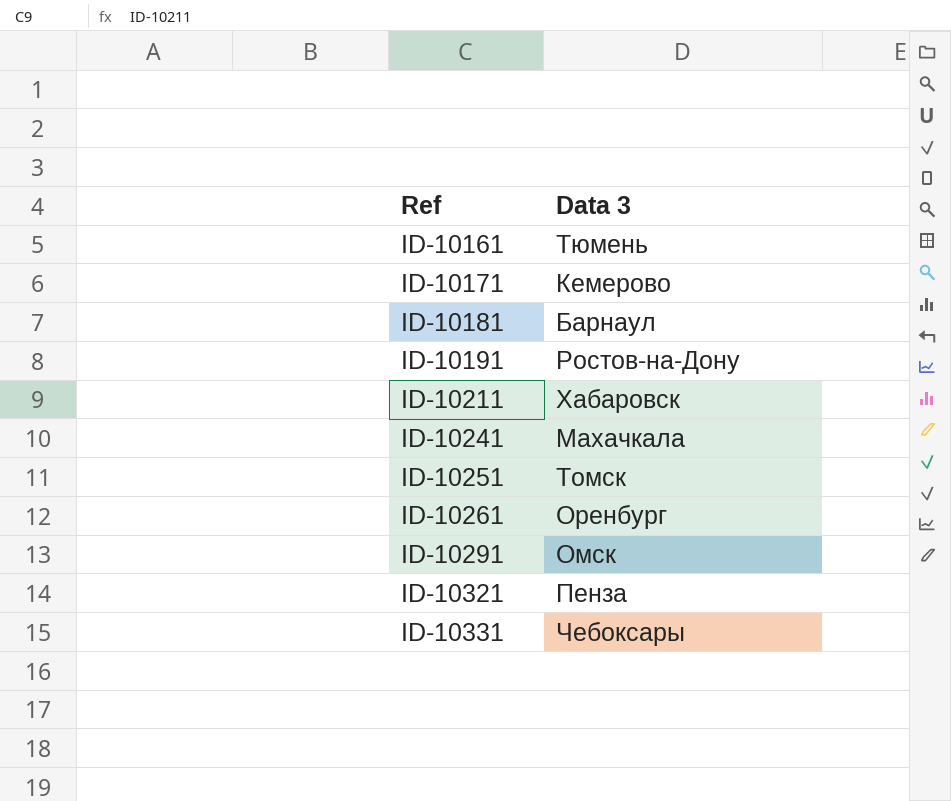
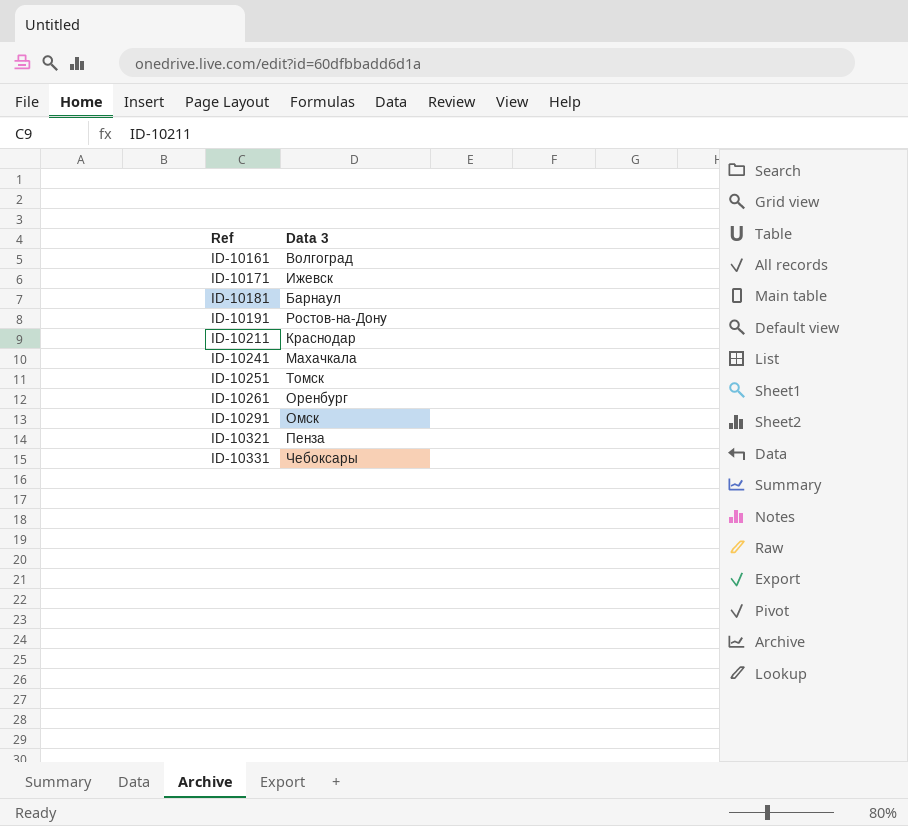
ID-10161 | Data 3: Тюмень -> Волгоград
ID-10171 | Data 3: Кемерово -> Ижевск
ID-10211 | Data 3: Хабаровск -> Краснодар

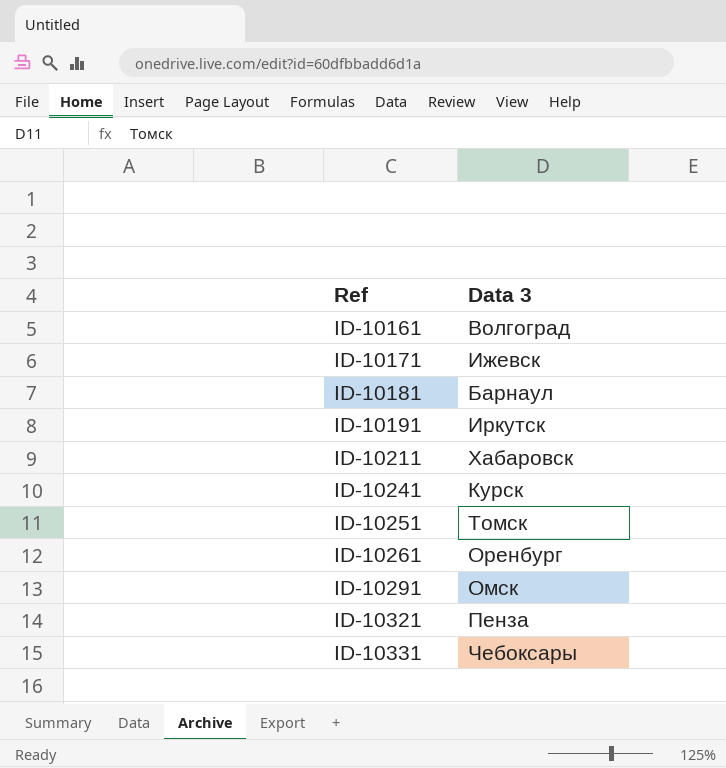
ID-10191 | Data 3: Ростов-на-Дону -> Иркутск
ID-10211 | Data 3: Краснодар -> Хабаровск
ID-10241 | Data 3: Махачкала -> Курск

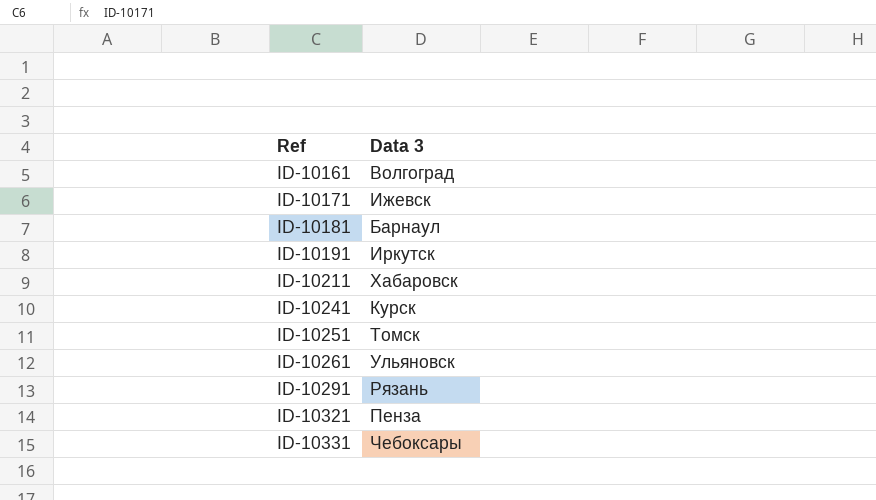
ID-10261 | Data 3: Оренбург -> Ульяновск
ID-10291 | Data 3: Омск -> Рязань

